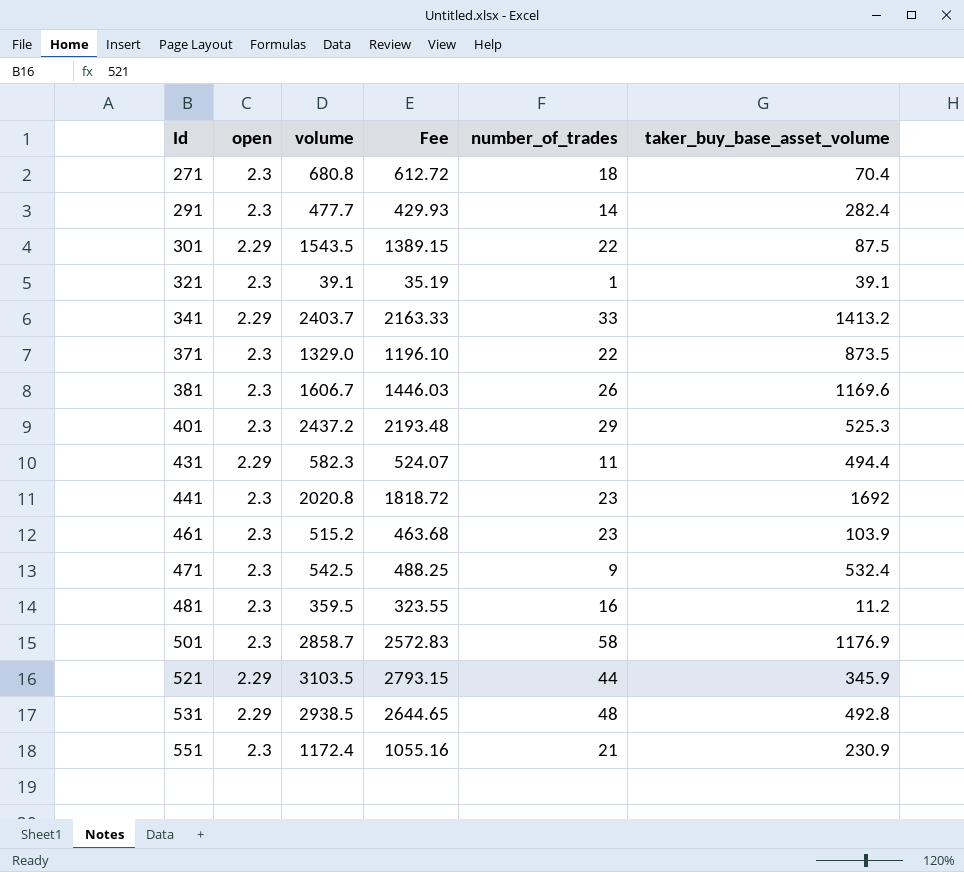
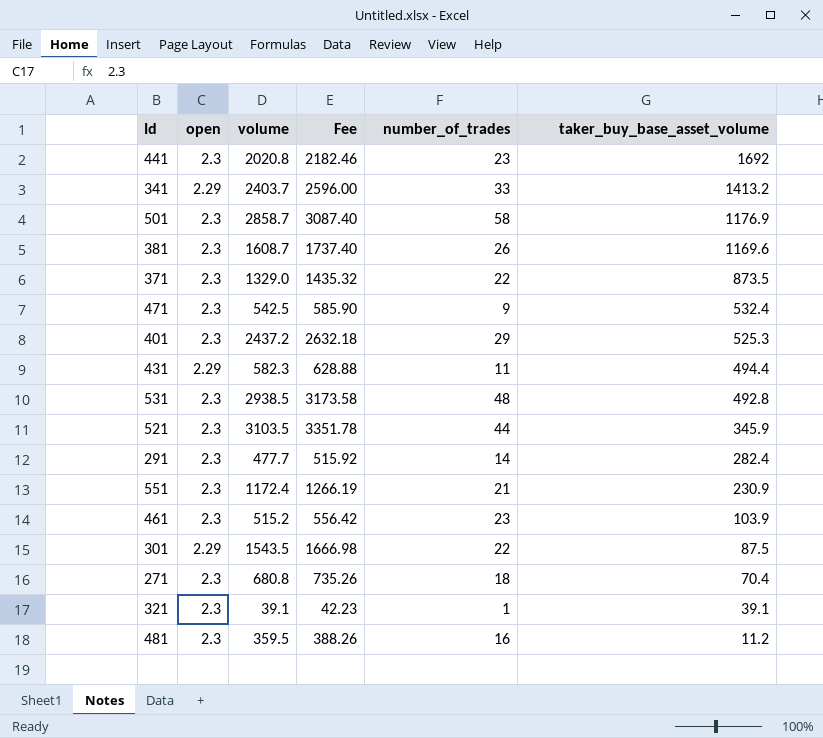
row order: Id ascending -> taker_buy_base_asset_volume descending
column Fee | formula: [volume] * 0.9 -> [volume] * 1.08
381 | volume: 1606.7 -> 1608.7
531 | open: 2.29 -> 2.3
521 | open: 2.29 -> 2.3

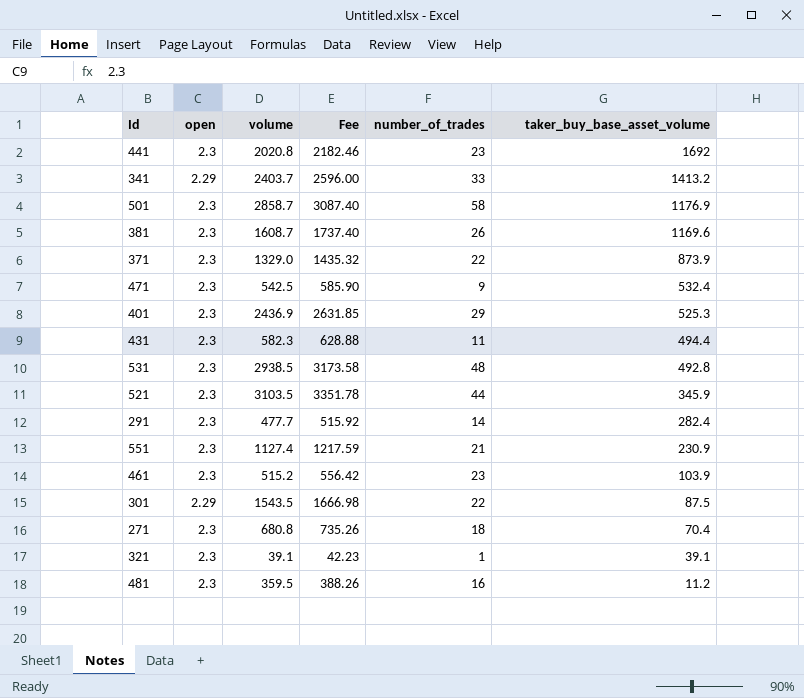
371 | taker_buy_base_asset_volume: 873.5 -> 873.9
401 | volume: 2437.2 -> 2436.9
401 | Fee: 2632.18 -> 2631.85
431 | open: 2.29 -> 2.3
551 | volume: 1172.4 -> 1127.4
551 | Fee: 1266.19 -> 1217.59

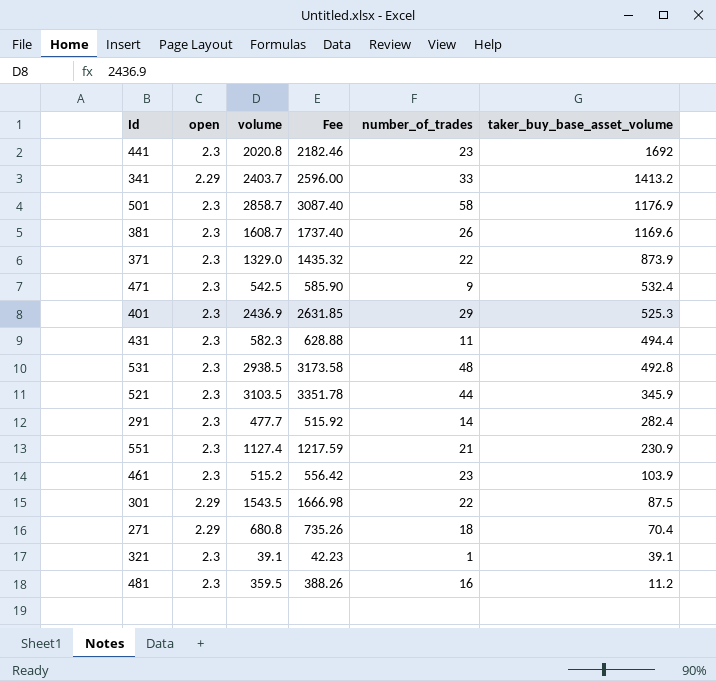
271 | open: 2.3 -> 2.29

